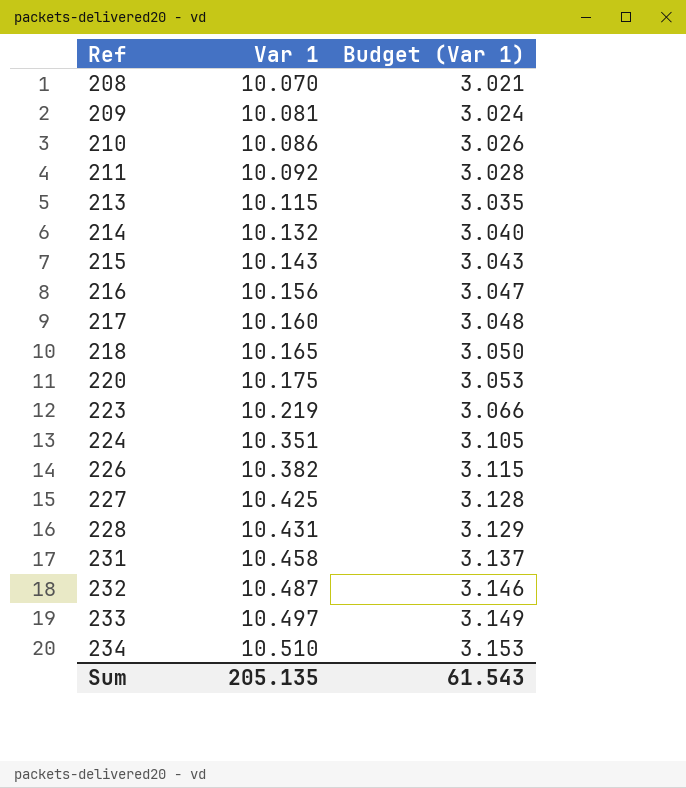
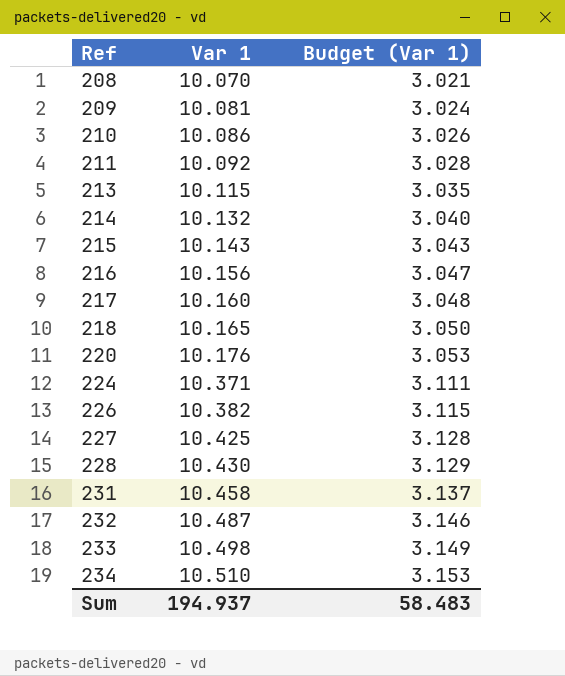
row 223: 10.219 | 3.066 -> none
220 | Var 1: 10.175 -> 10.176
224 | Var 1: 10.351 -> 10.371
224 | Budget (Var 1): 3.105 -> 3.111
228 | Var 1: 10.431 -> 10.430
233 | Var 1: 10.497 -> 10.498
Sum | Var 1: 205.135 -> 194.937
Sum | Budget (Var 1): 61.543 -> 58.483

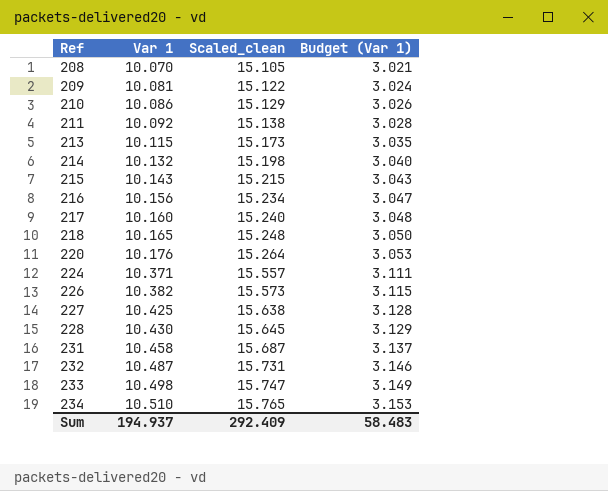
column Scaled_clean | formula: none -> [Var 1] * 1.5

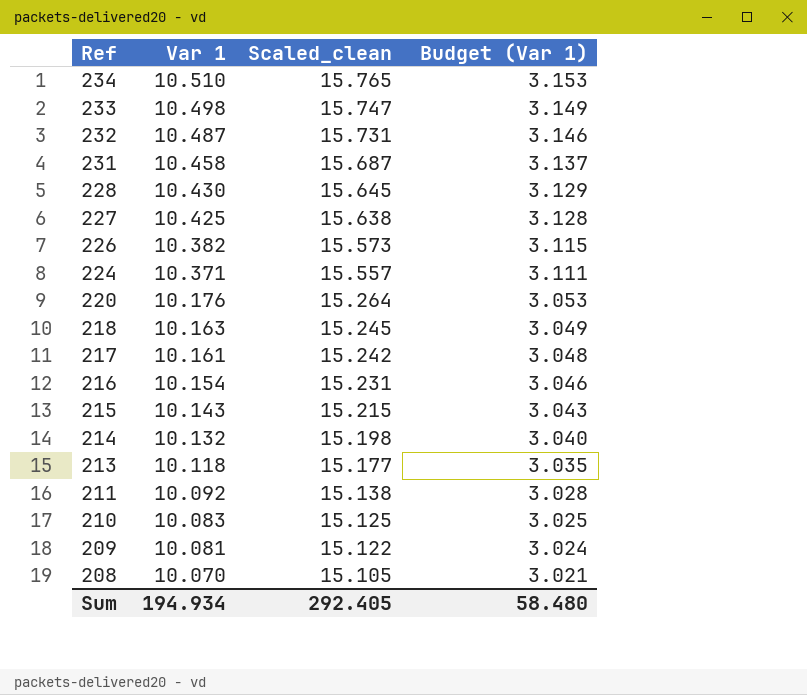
row order: Ref ascending -> Ref descending
218 | Var 1: 10.165 -> 10.163
218 | Scaled_clean: 15.248 -> 15.245
218 | Budget (Var 1): 3.050 -> 3.049
217 | Var 1: 10.160 -> 10.161
217 | Scaled_clean: 15.240 -> 15.242
216 | Var 1: 10.156 -> 10.154
216 | Scaled_clean: 15.234 -> 15.231
216 | Budget (Var 1): 3.047 -> 3.046
213 | Var 1: 10.115 -> 10.118
213 | Scaled_clean: 15.173 -> 15.177
210 | Var 1: 10.086 -> 10.083
210 | Scaled_clean: 15.129 -> 15.125
210 | Budget (Var 1): 3.026 -> 3.025
Sum | Var 1: 194.937 -> 194.934
Sum | Scaled_clean: 292.409 -> 292.405
Sum | Budget (Var 1): 58.483 -> 58.480

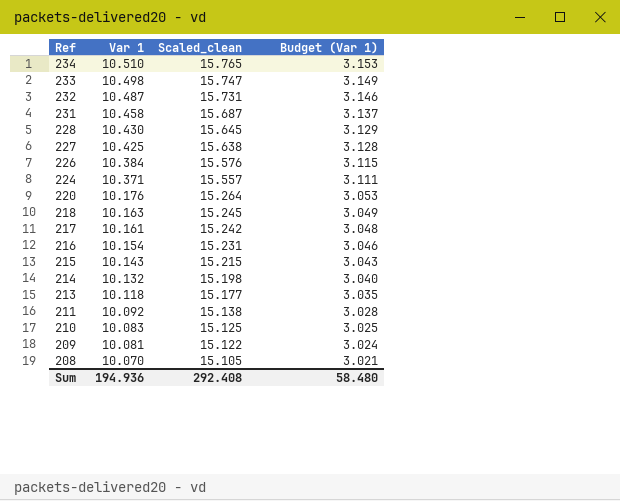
226 | Var 1: 10.382 -> 10.384
226 | Scaled_clean: 15.573 -> 15.576
Sum | Var 1: 194.934 -> 194.936
Sum | Scaled_clean: 292.405 -> 292.408

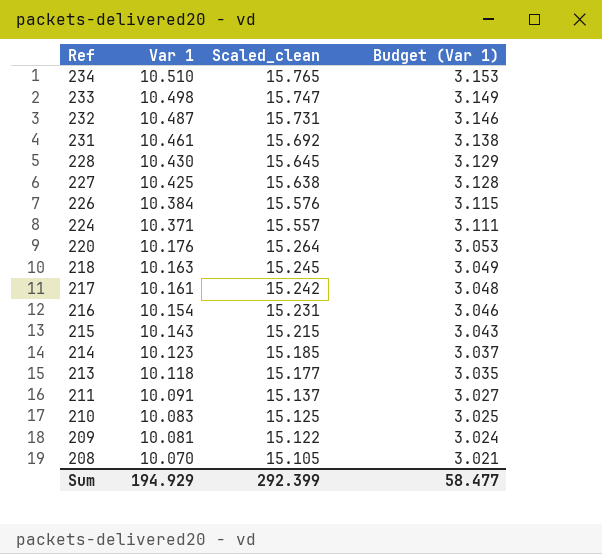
231 | Var 1: 10.458 -> 10.461
231 | Scaled_clean: 15.687 -> 15.692
231 | Budget (Var 1): 3.137 -> 3.138
214 | Var 1: 10.132 -> 10.123
214 | Scaled_clean: 15.198 -> 15.185
214 | Budget (Var 1): 3.040 -> 3.037
211 | Var 1: 10.092 -> 10.091
211 | Scaled_clean: 15.138 -> 15.137
211 | Budget (Var 1): 3.028 -> 3.027
Sum | Var 1: 194.936 -> 194.929
Sum | Scaled_clean: 292.408 -> 292.399
Sum | Budget (Var 1): 58.480 -> 58.477

